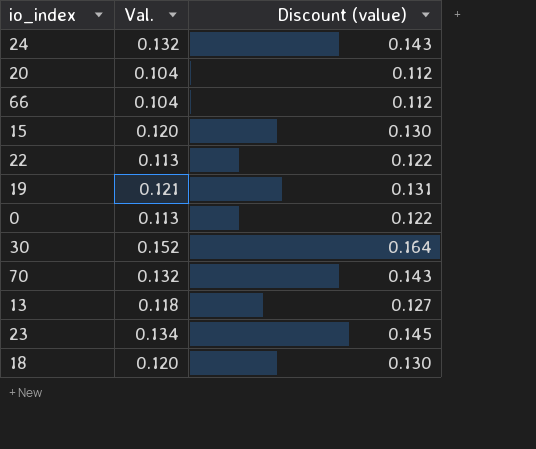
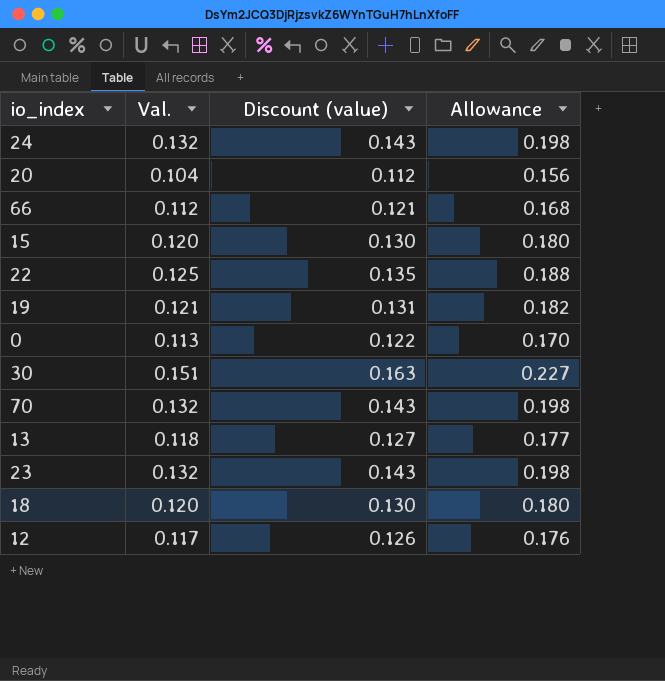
column Allowance | formula: none -> [Val.] * 1.5
66 | Val.: 0.104 -> 0.112
66 | Discount (value): 0.112 -> 0.121
22 | Val.: 0.113 -> 0.125
22 | Discount (value): 0.122 -> 0.135
30 | Val.: 0.152 -> 0.151
30 | Discount (value): 0.164 -> 0.163
23 | Val.: 0.134 -> 0.132
23 | Discount (value): 0.145 -> 0.143
row 12: none -> 0.117 | 0.126 | 0.176

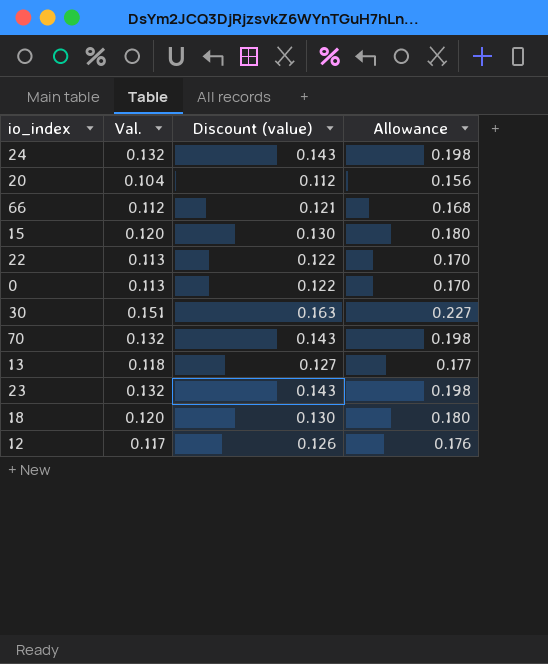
row 19: 0.121 | 0.131 | 0.182 -> none
22 | Val.: 0.125 -> 0.113
22 | Discount (value): 0.135 -> 0.122
22 | Allowance: 0.188 -> 0.170

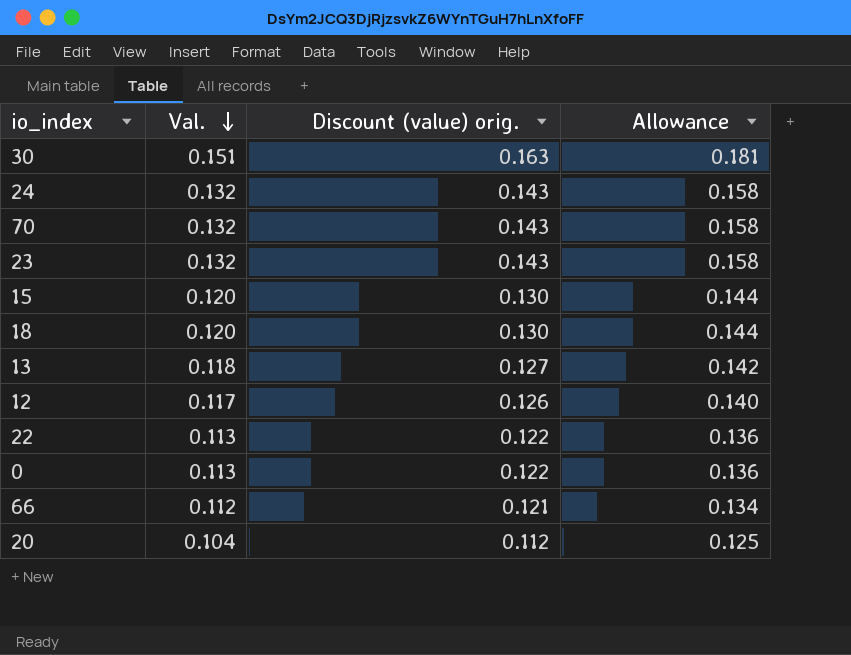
row order: none -> Val. descending
column name: Discount (value) -> Discount (value) orig.
column Allowance | formula: [Val.] * 1.5 -> [Val.] * 1.2

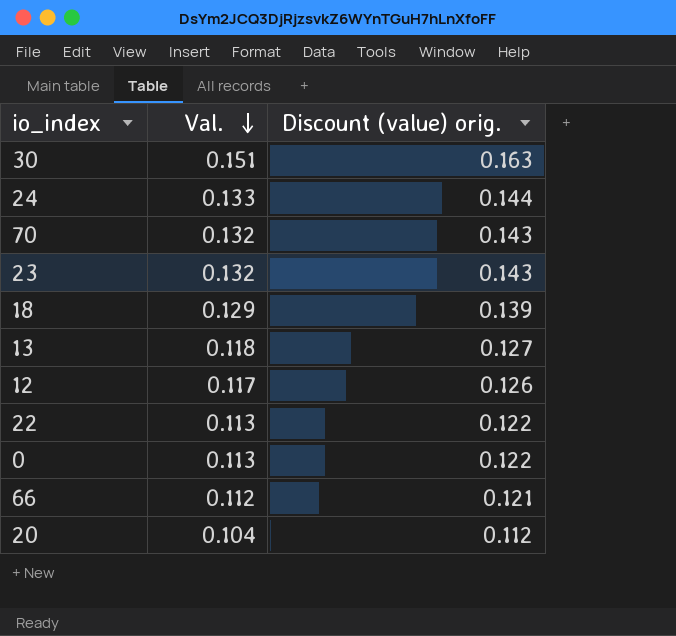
column Allowance | formula: [Val.] * 1.2 -> none
row 15: 0.120 | 0.130 | 0.144 -> none
24 | Val.: 0.132 -> 0.133
24 | Discount (value) orig.: 0.143 -> 0.144
18 | Val.: 0.120 -> 0.129
18 | Discount (value) orig.: 0.130 -> 0.139

